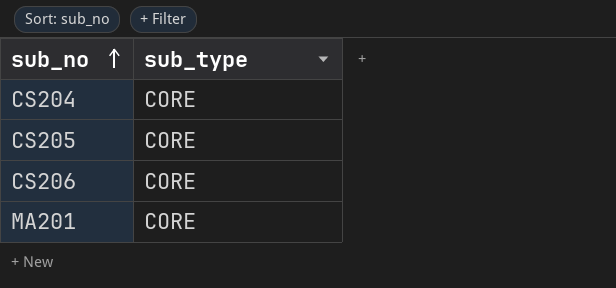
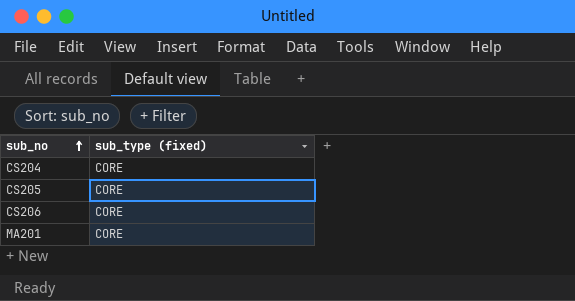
column name: sub_type -> sub_type (fixed)

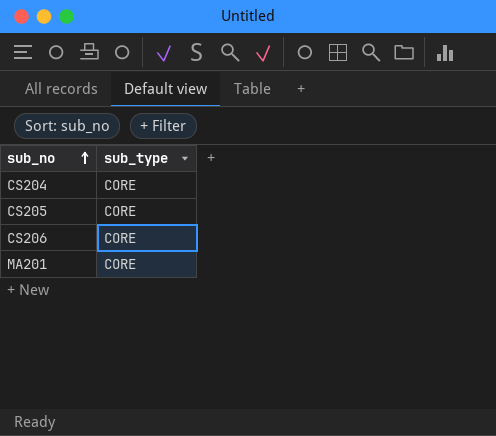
column name: sub_type (fixed) -> sub_type

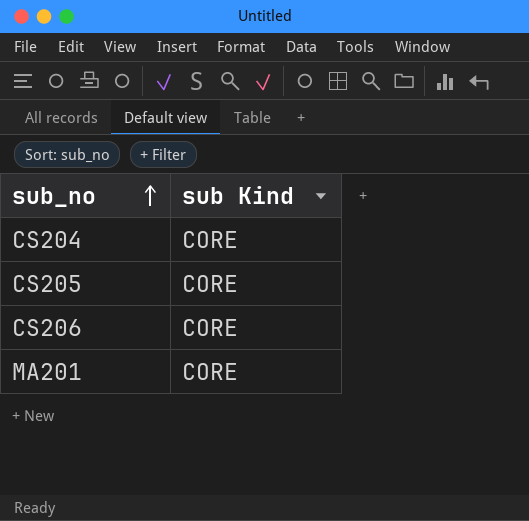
column name: sub_type -> sub Kind

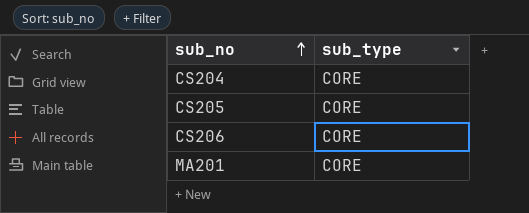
column name: sub Kind -> sub_type

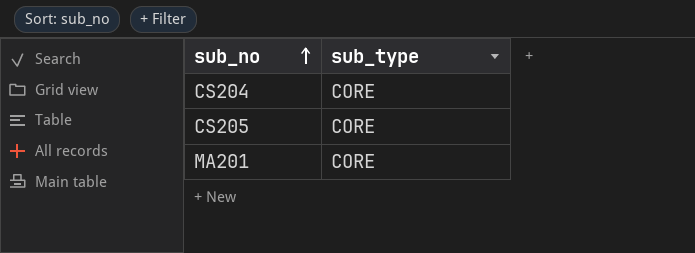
row CS206: CORE -> none

